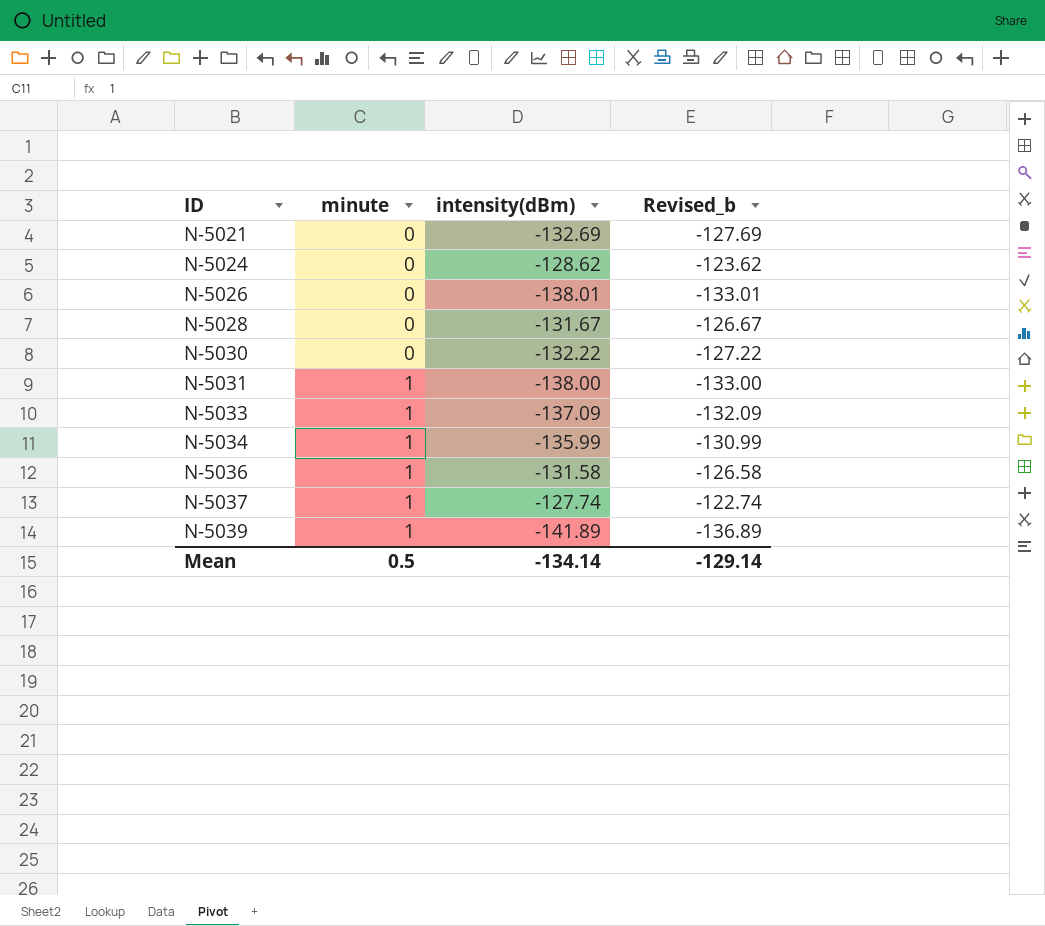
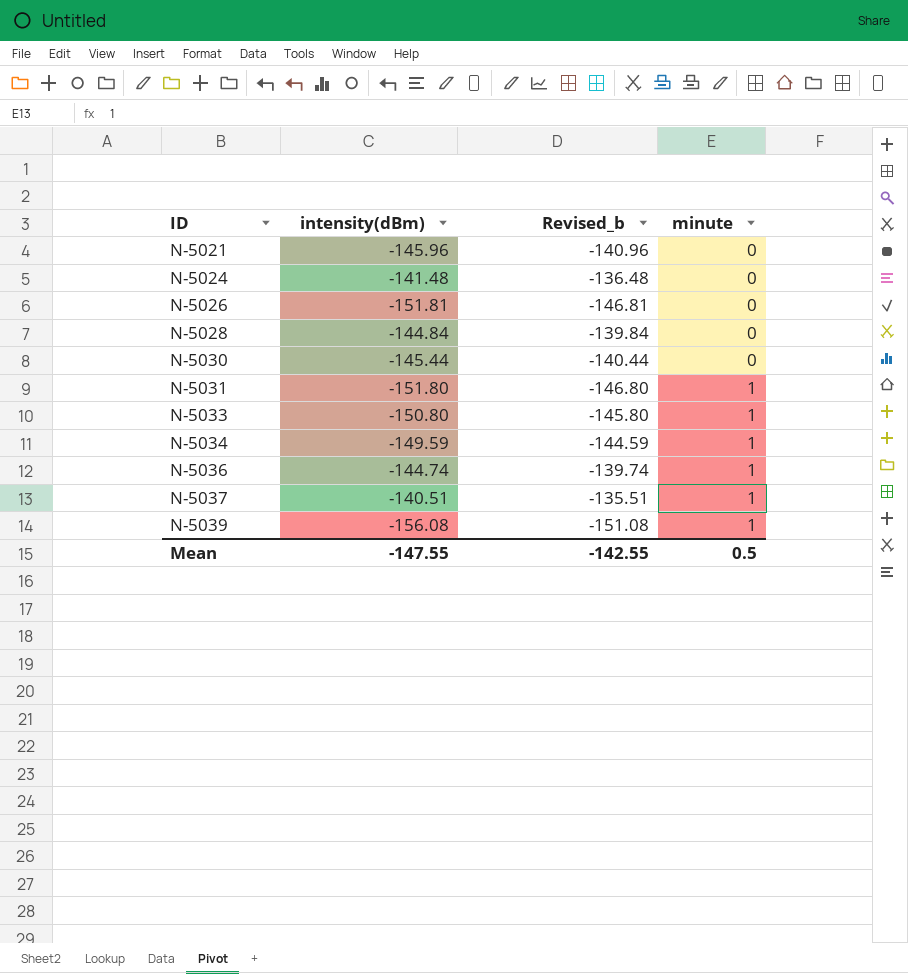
column minute | position: 2 -> 4
N-5021 | intensity(dBm): -132.69 -> -145.96
N-5021 | Revised_b: -127.69 -> -140.96
N-5024 | intensity(dBm): -128.62 -> -141.48
N-5024 | Revised_b: -123.62 -> -136.48
N-5026 | intensity(dBm): -138.01 -> -151.81
N-5026 | Revised_b: -133.01 -> -146.81
N-5028 | intensity(dBm): -131.67 -> -144.84
N-5028 | Revised_b: -126.67 -> -139.84
N-5030 | intensity(dBm): -132.22 -> -145.44
N-5030 | Revised_b: -127.22 -> -140.44
N-5031 | intensity(dBm): -138.00 -> -151.80
N-5031 | Revised_b: -133.00 -> -146.80
N-5033 | intensity(dBm): -137.09 -> -150.80
N-5033 | Revised_b: -132.09 -> -145.80
N-5034 | intensity(dBm): -135.99 -> -149.59
N-5034 | Revised_b: -130.99 -> -144.59
N-5036 | intensity(dBm): -131.58 -> -144.74
N-5036 | Revised_b: -126.58 -> -139.74
N-5037 | intensity(dBm): -127.74 -> -140.51
N-5037 | Revised_b: -122.74 -> -135.51
N-5039 | intensity(dBm): -141.89 -> -156.08
N-5039 | Revised_b: -136.89 -> -151.08
Mean | intensity(dBm): -134.14 -> -147.55
Mean | Revised_b: -129.14 -> -142.55

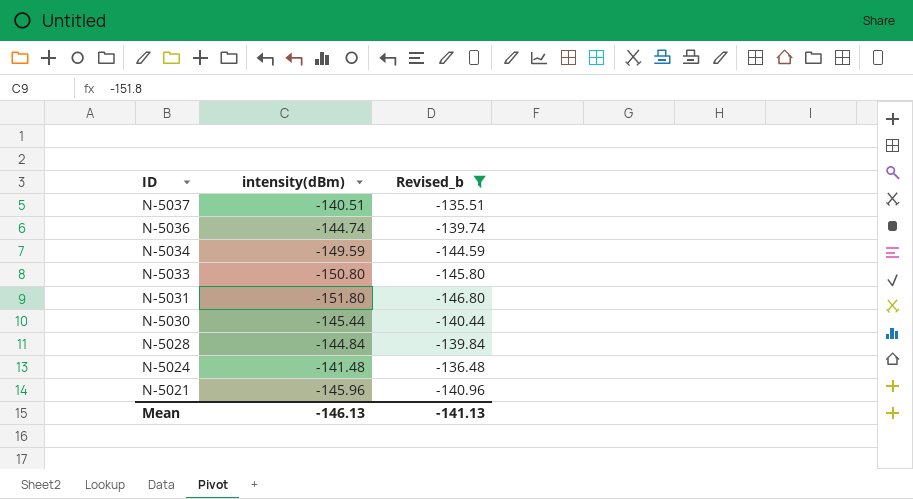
filter: none -> Revised_b >= -146.80
row order: ID ascending -> ID descending
column minute | position: 4 -> none
Mean | intensity(dBm): -147.55 -> -146.13
Mean | Revised_b: -142.55 -> -141.13

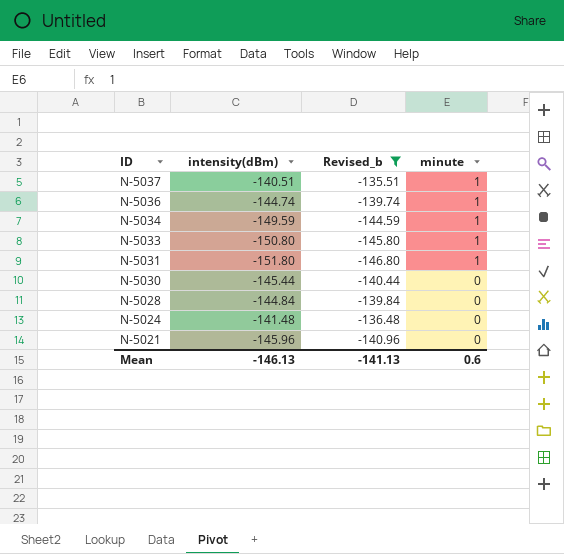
column minute | position: none -> 4

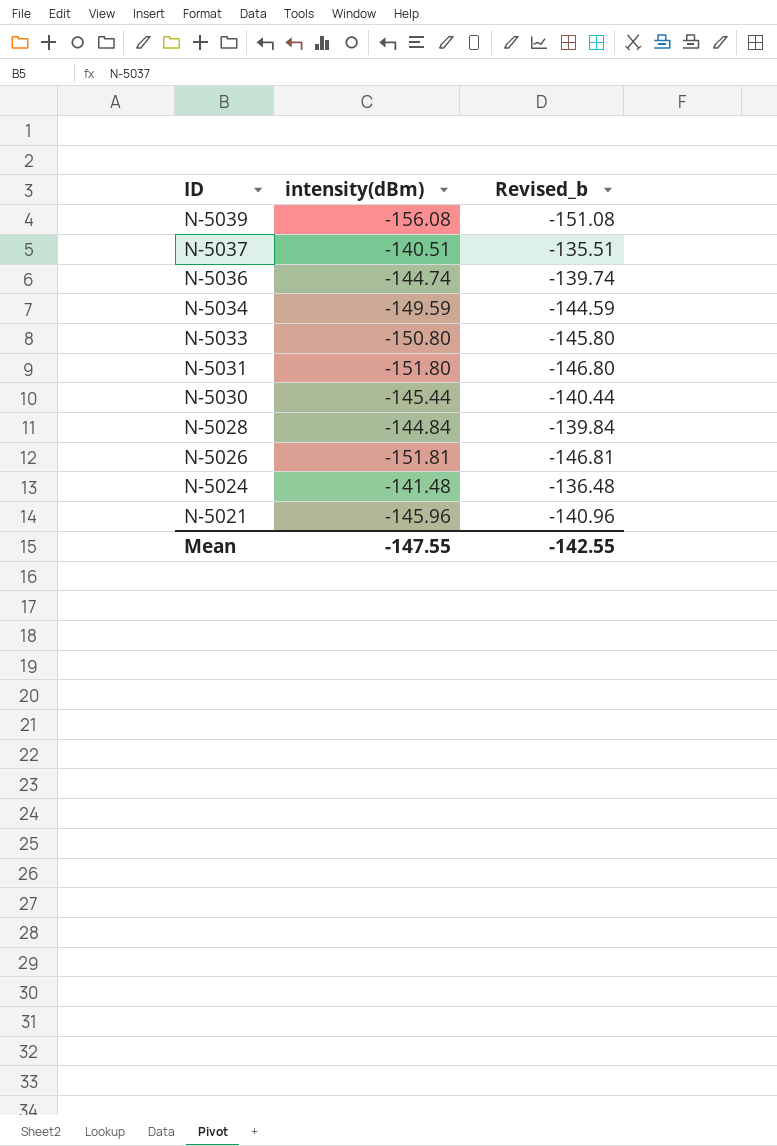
filter: Revised_b >= -146.80 -> none
column minute | position: 4 -> none
Mean | intensity(dBm): -146.13 -> -147.55
Mean | Revised_b: -141.13 -> -142.55

